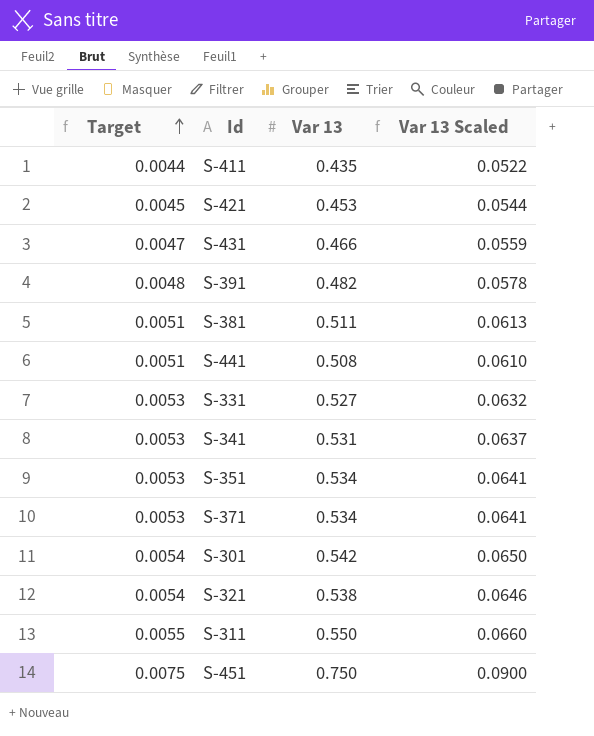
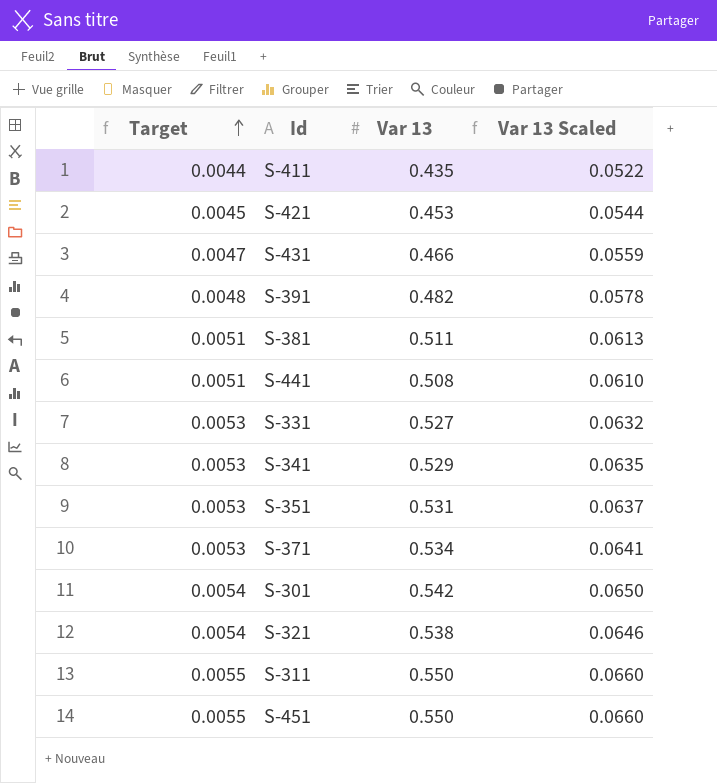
S-341 | Var 13: 0.531 -> 0.529
S-341 | Var 13 Scaled: 0.0637 -> 0.0635
S-351 | Var 13: 0.534 -> 0.531
S-351 | Var 13 Scaled: 0.0641 -> 0.0637
S-451 | Target: 0.0075 -> 0.0055
S-451 | Var 13: 0.750 -> 0.550
S-451 | Var 13 Scaled: 0.0900 -> 0.0660

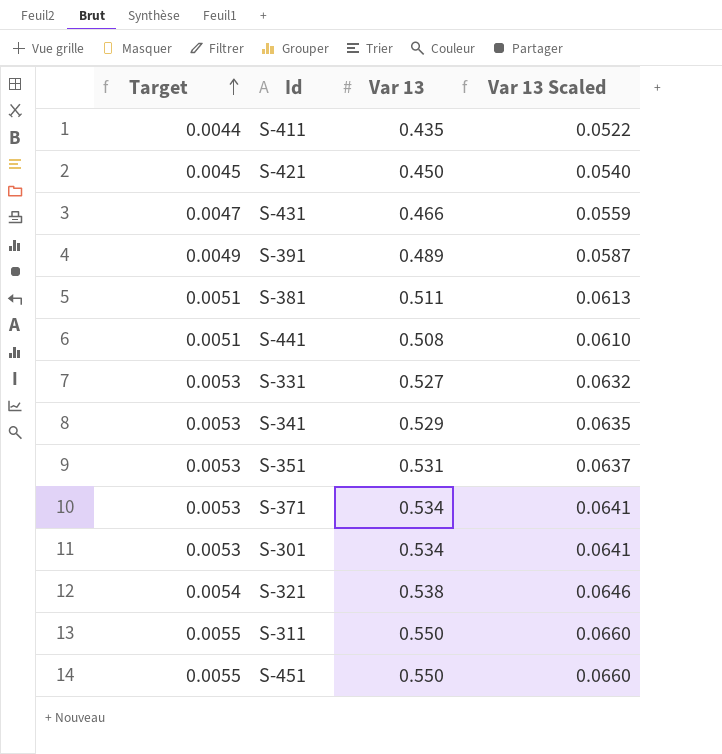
S-421 | Var 13: 0.453 -> 0.450
S-421 | Var 13 Scaled: 0.0544 -> 0.0540
S-391 | Target: 0.0048 -> 0.0049
S-391 | Var 13: 0.482 -> 0.489
S-391 | Var 13 Scaled: 0.0578 -> 0.0587
S-301 | Target: 0.0054 -> 0.0053
S-301 | Var 13: 0.542 -> 0.534
S-301 | Var 13 Scaled: 0.0650 -> 0.0641

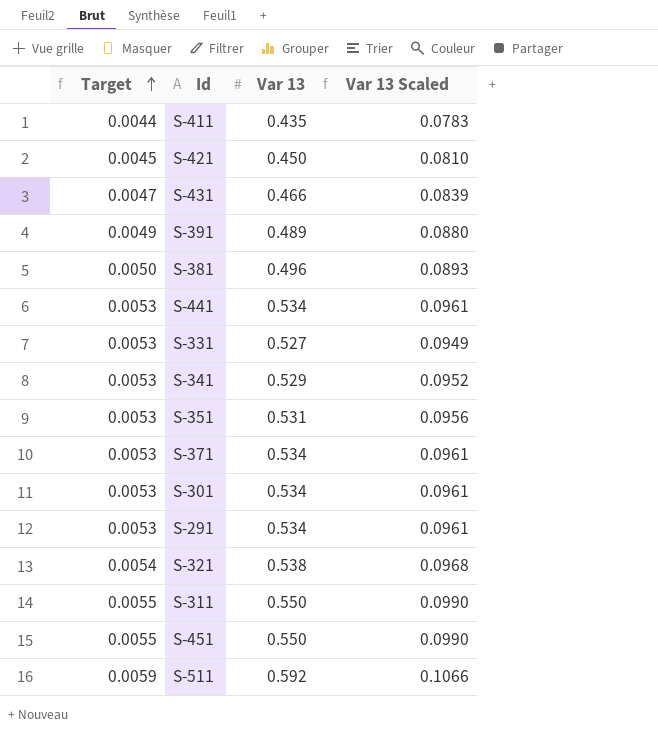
column Var 13 Scaled | formula: [Var 13] * 0.12 -> [Var 13] * 0.18
S-381 | Target: 0.0051 -> 0.0050
S-381 | Var 13: 0.511 -> 0.496
S-441 | Target: 0.0051 -> 0.0053
S-441 | Var 13: 0.508 -> 0.534
row S-291: none -> 0.0053 | 0.534 | 0.0961
row S-511: none -> 0.0059 | 0.592 | 0.1066

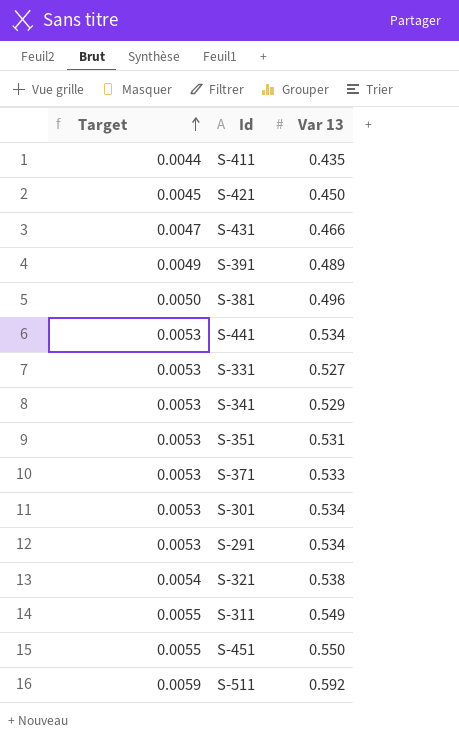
column Var 13 Scaled | formula: [Var 13] * 0.18 -> none
S-371 | Var 13: 0.534 -> 0.533
S-311 | Var 13: 0.550 -> 0.549

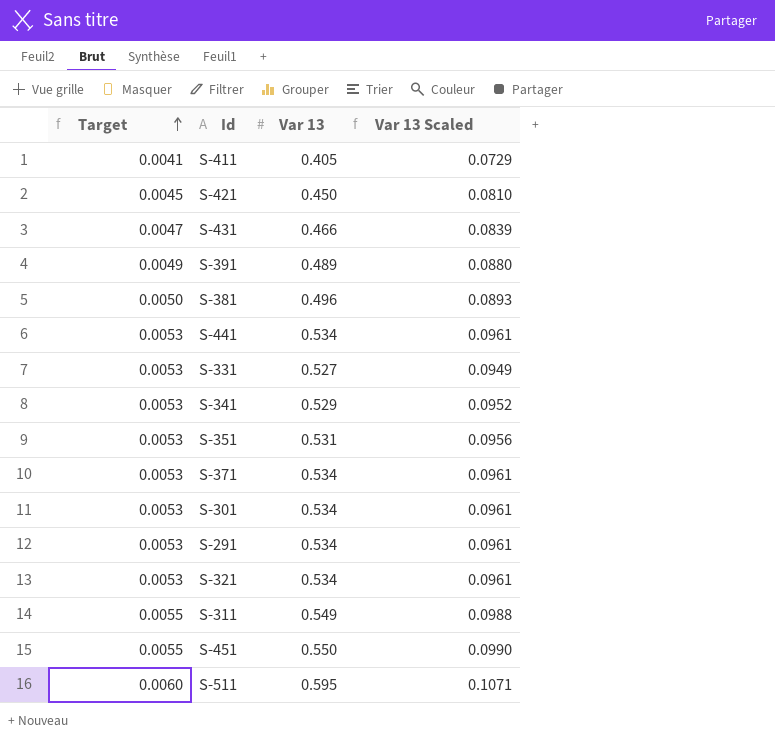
column Var 13 Scaled | formula: none -> [Var 13] * 0.18
S-411 | Target: 0.0044 -> 0.0041
S-411 | Var 13: 0.435 -> 0.405
S-371 | Var 13: 0.533 -> 0.534
S-321 | Target: 0.0054 -> 0.0053
S-321 | Var 13: 0.538 -> 0.534
S-511 | Target: 0.0059 -> 0.0060
S-511 | Var 13: 0.592 -> 0.595

